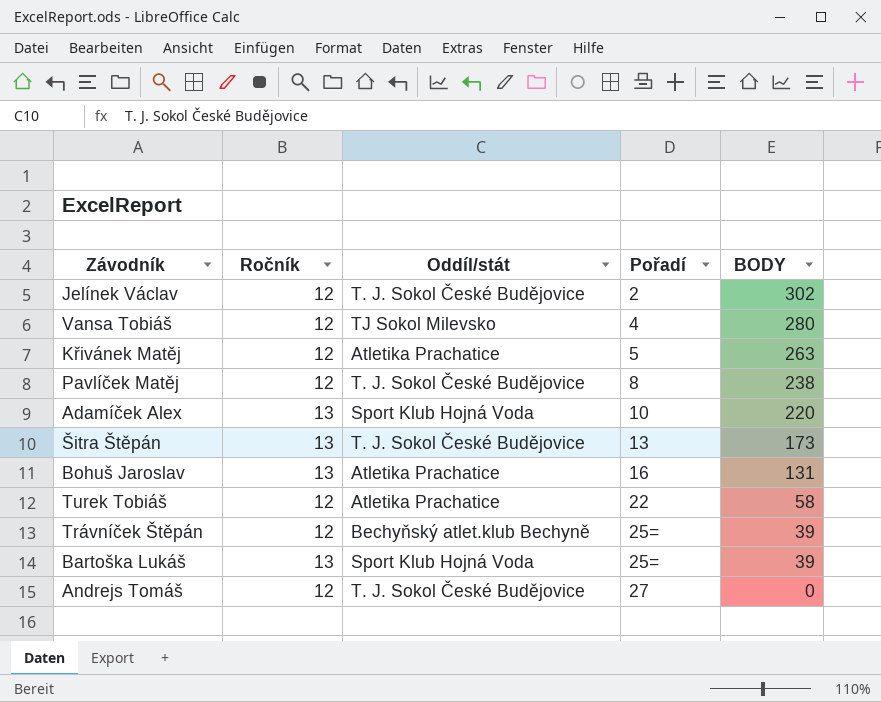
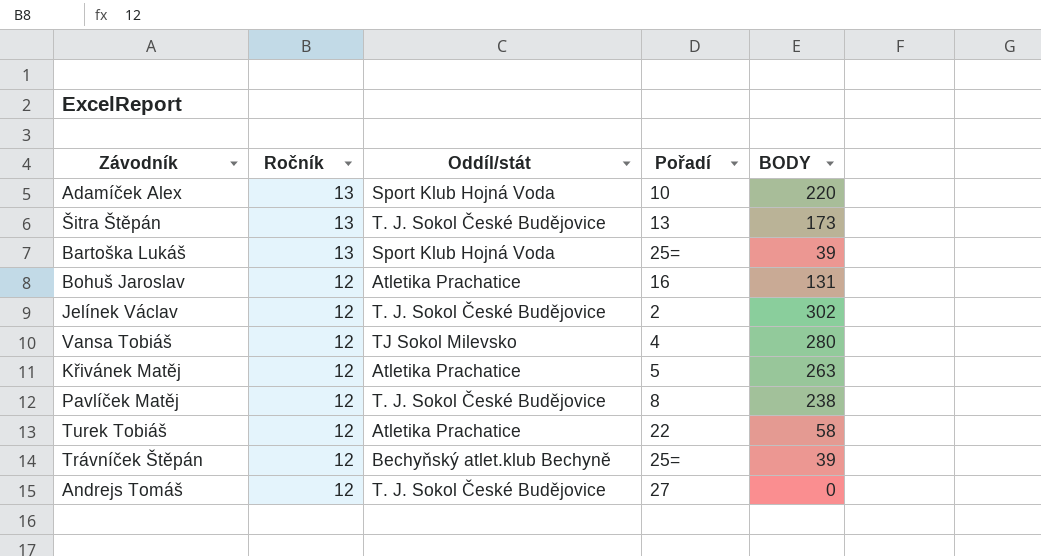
row order: Pořadí ascending -> Ročník descending
Bohuš Jaroslav | Ročník: 13 -> 12

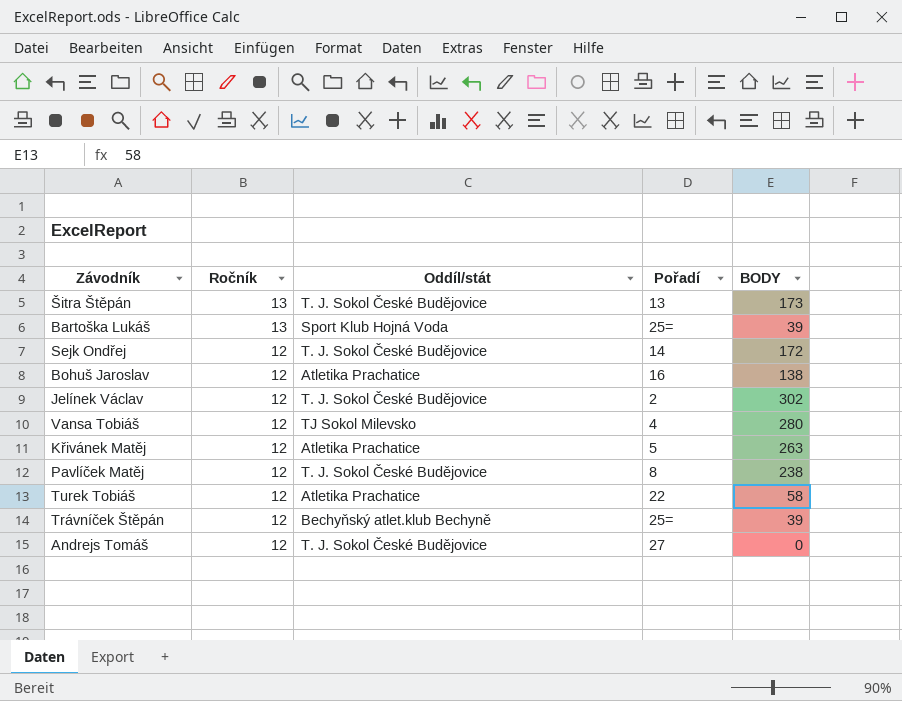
row Adamíček Alex: 13 | Sport Klub Hojná Voda | 10 | 220 -> none
row Sejk Ondřej: none -> 12 | T. J. Sokol České Budějovice | 14 | 172
Bohuš Jaroslav | BODY: 131 -> 138

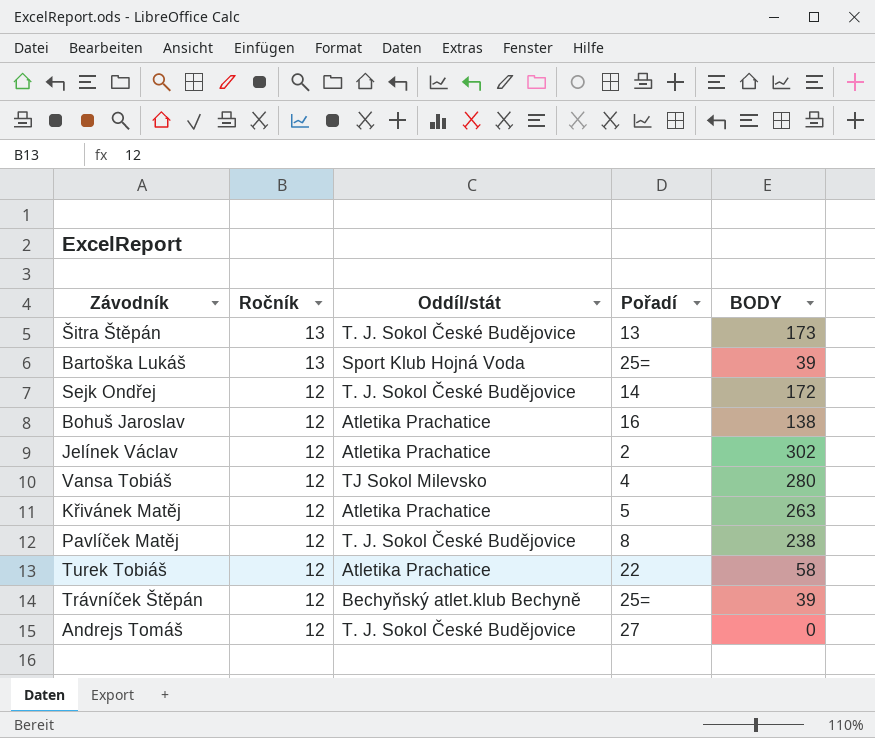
Jelínek Václav | Oddíl/stát: T. J. Sokol České Budějovice -> Atletika Prachatice

